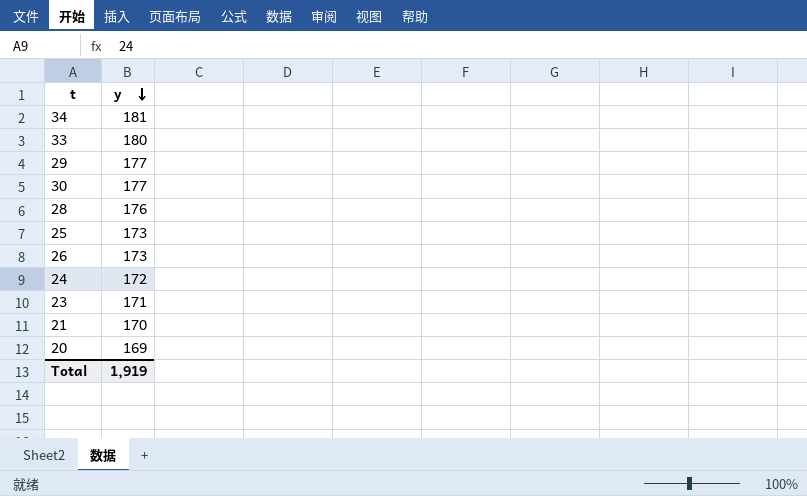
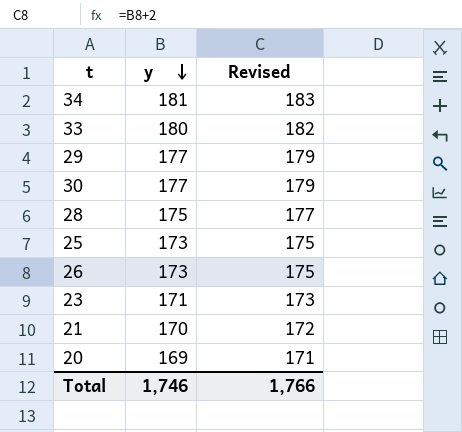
column Revised | formula: none -> [y] + 2
row 24: 172 -> none
28 | y: 176 -> 175
Total | y: 1,919 -> 1,746

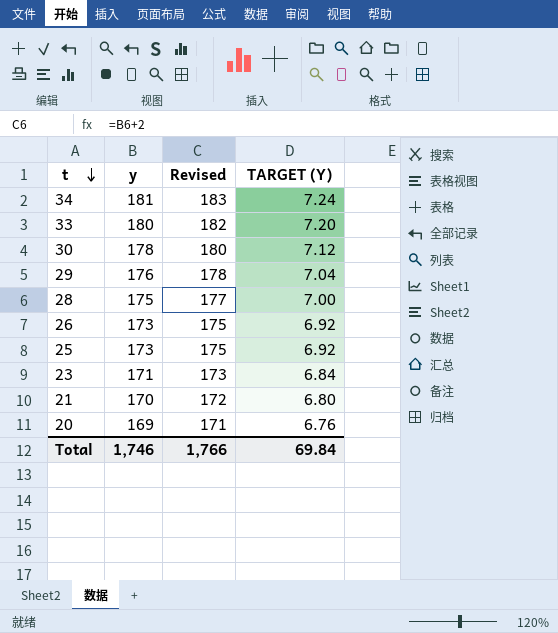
row order: y descending -> t descending
column TARGET (Y) | formula: none -> [y] * 0.04
30 | y: 177 -> 178
30 | Revised: 179 -> 180
29 | y: 177 -> 176
29 | Revised: 179 -> 178

